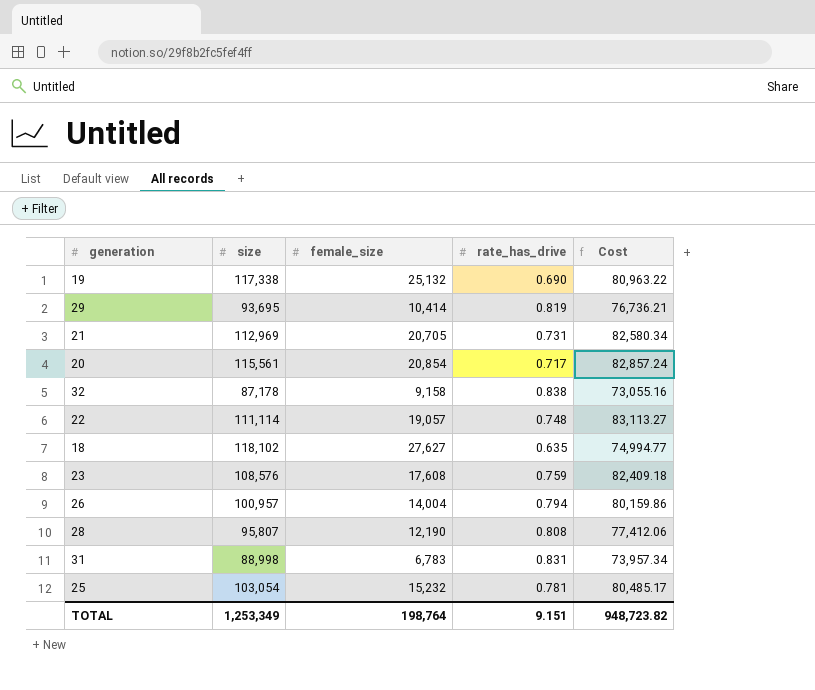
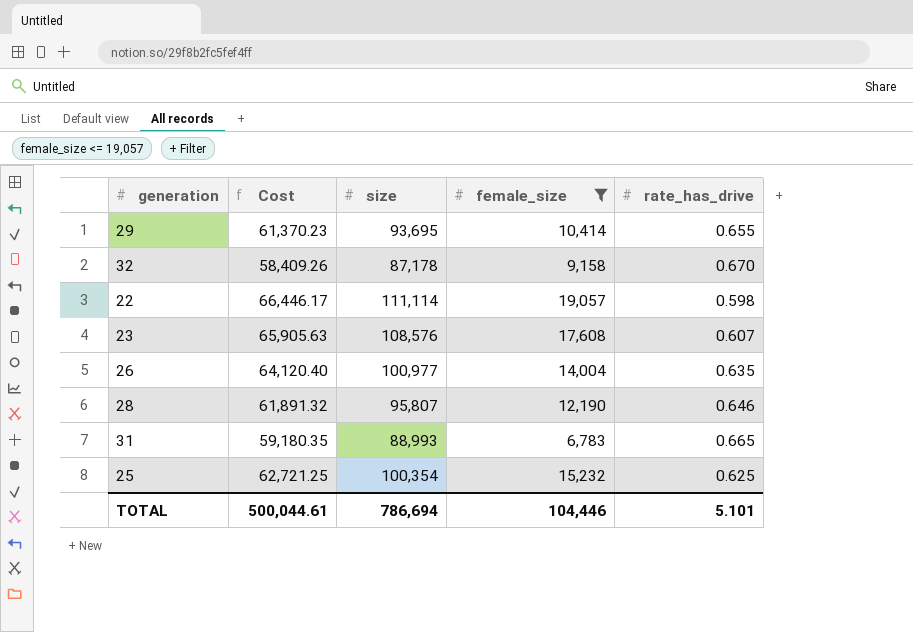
filter: none -> female_size <= 19,057
column Cost | position: 5 -> 2
29 | Cost: 76,736.21 -> 61,370.23
29 | rate_has_drive: 0.819 -> 0.655
32 | Cost: 73,055.16 -> 58,409.26
32 | rate_has_drive: 0.838 -> 0.670
22 | Cost: 83,113.27 -> 66,446.17
22 | rate_has_drive: 0.748 -> 0.598
23 | Cost: 82,409.18 -> 65,905.63
23 | rate_has_drive: 0.759 -> 0.607
26 | Cost: 80,159.86 -> 64,120.40
26 | size: 100,957 -> 100,977
26 | rate_has_drive: 0.794 -> 0.635
28 | Cost: 77,412.06 -> 61,891.32
28 | rate_has_drive: 0.808 -> 0.646
31 | Cost: 73,957.34 -> 59,180.35
31 | size: 88,998 -> 88,993
31 | rate_has_drive: 0.831 -> 0.665
25 | Cost: 80,485.17 -> 62,721.25
25 | size: 103,054 -> 100,354
25 | rate_has_drive: 0.781 -> 0.625
TOTAL | Cost: 948,723.82 -> 500,044.61
TOTAL | size: 1,253,349 -> 786,694
TOTAL | female_size: 198,764 -> 104,446
TOTAL | rate_has_drive: 9.151 -> 5.101

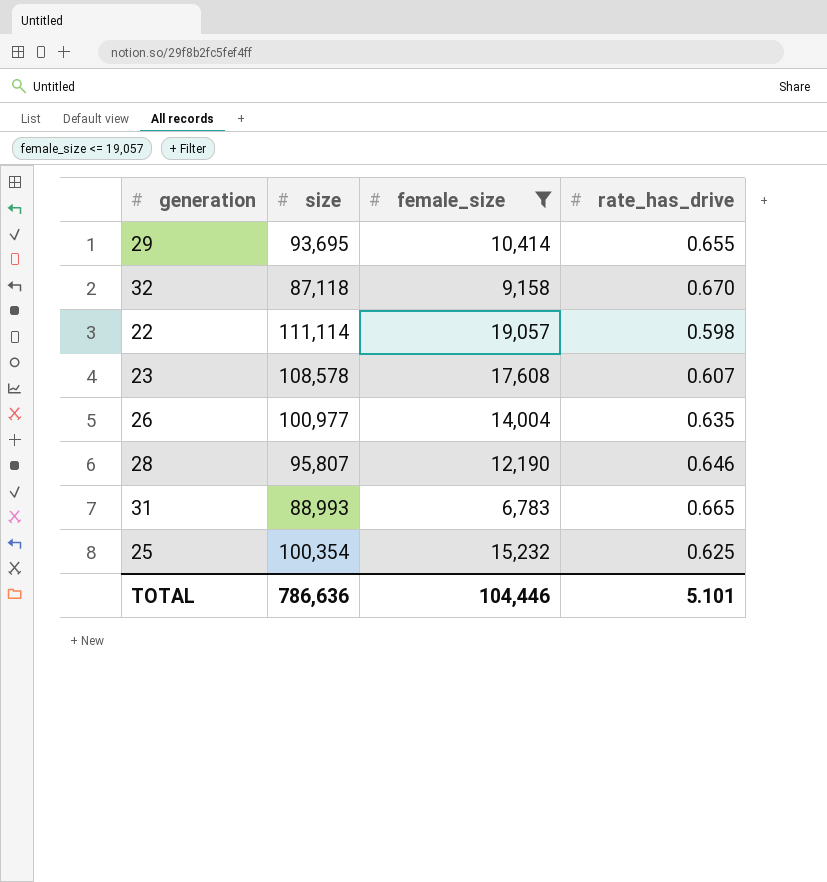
column Cost | formula: [size] * [rate_has_drive] -> none
32 | size: 87,178 -> 87,118
23 | size: 108,576 -> 108,578
TOTAL | size: 786,694 -> 786,636

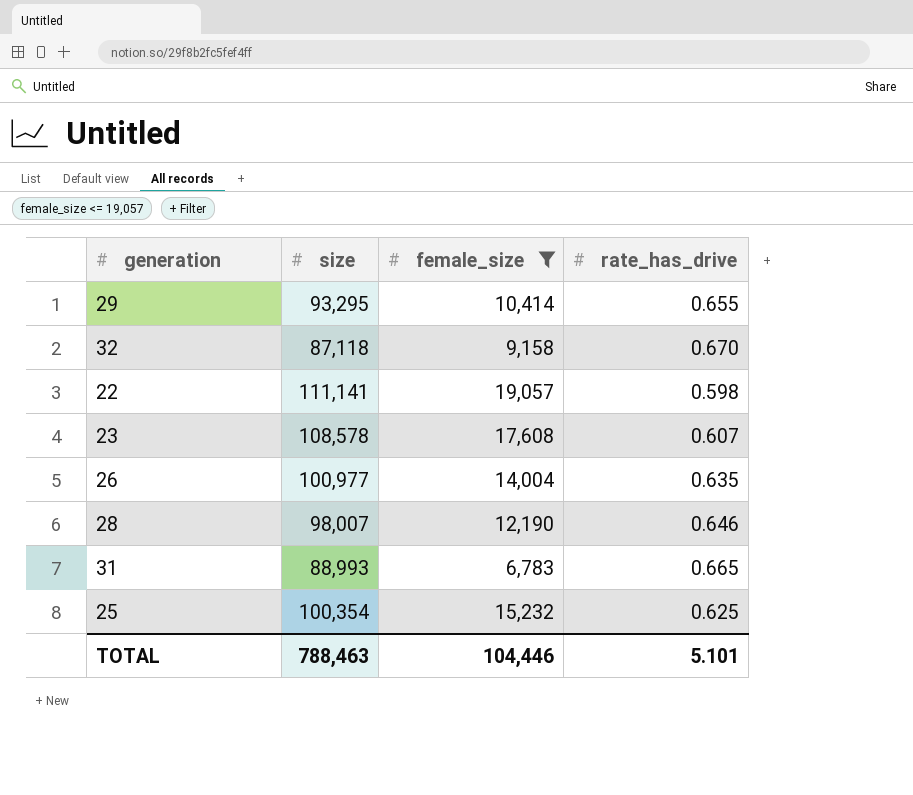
29 | size: 93,695 -> 93,295
22 | size: 111,114 -> 111,141
28 | size: 95,807 -> 98,007
TOTAL | size: 786,636 -> 788,463

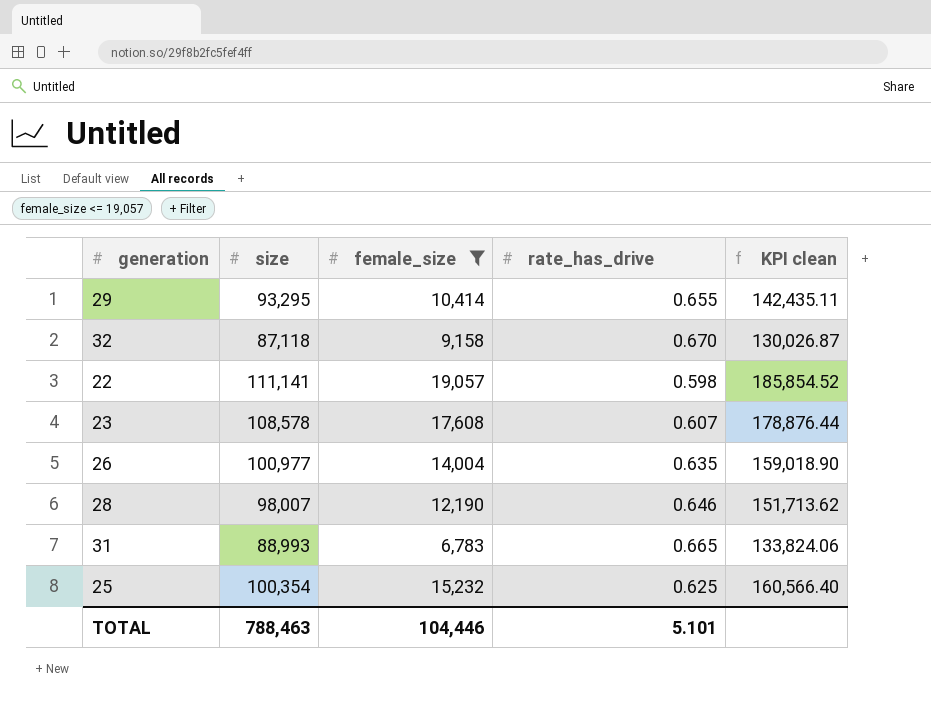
column KPI clean | formula: none -> [size] / [rate_has_drive]

